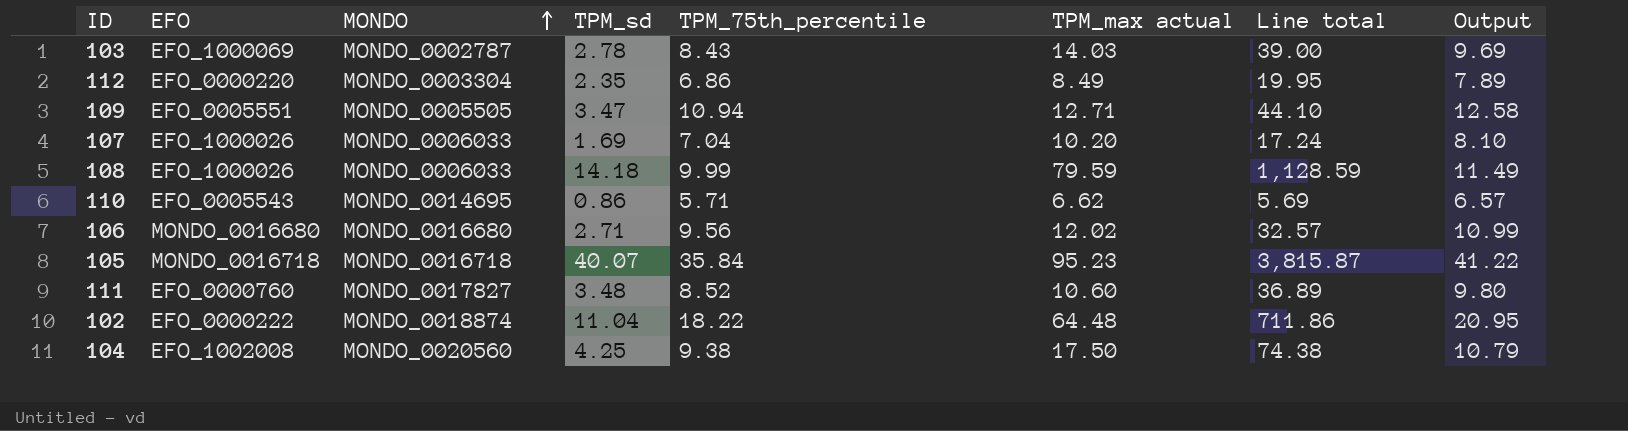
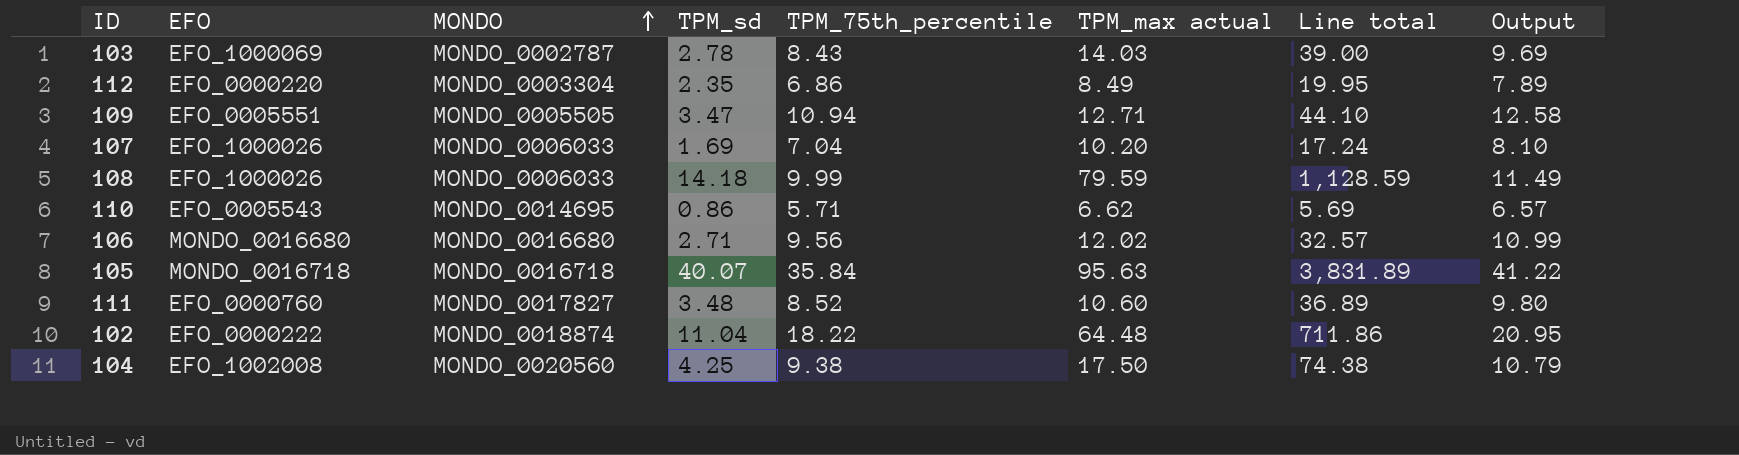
105 | TPM_max actual: 95.23 -> 95.63
105 | Line total: 3,815.87 -> 3,831.89

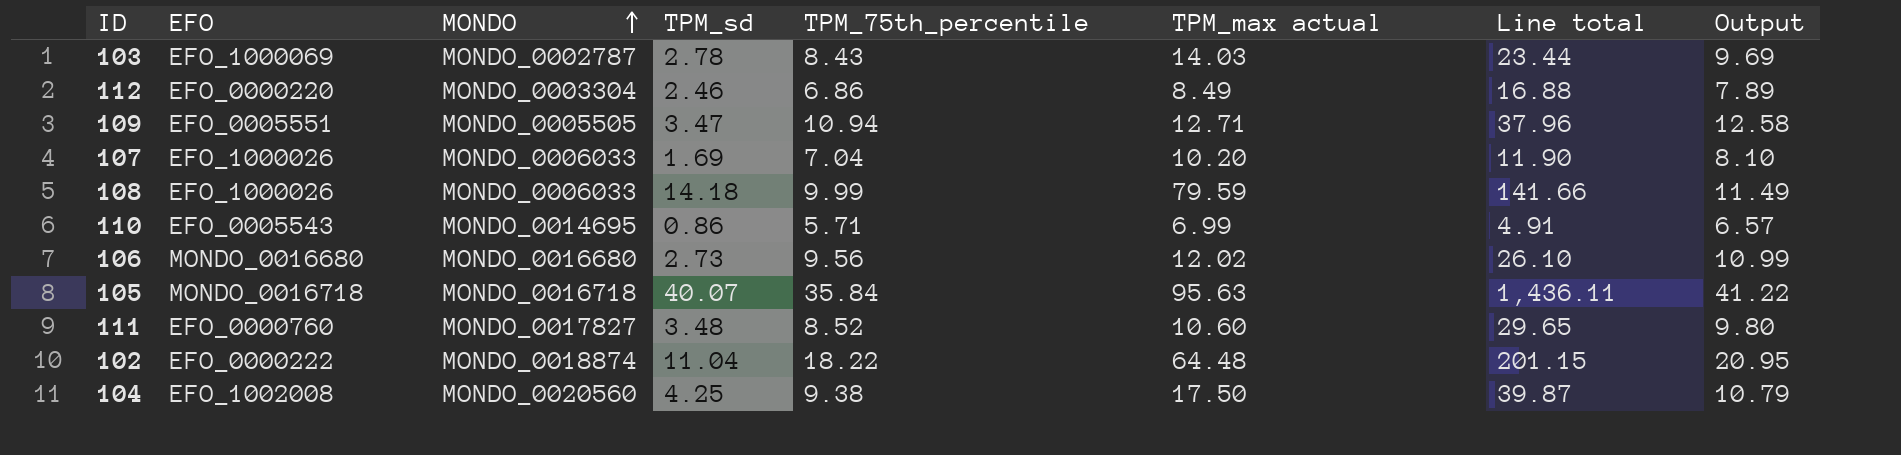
column Line total | formula: [TPM_sd] * [TPM_max actual] -> [TPM_sd] * [TPM_75th_percentile]
112 | TPM_sd: 2.35 -> 2.46
110 | TPM_max actual: 6.62 -> 6.99
106 | TPM_sd: 2.71 -> 2.73

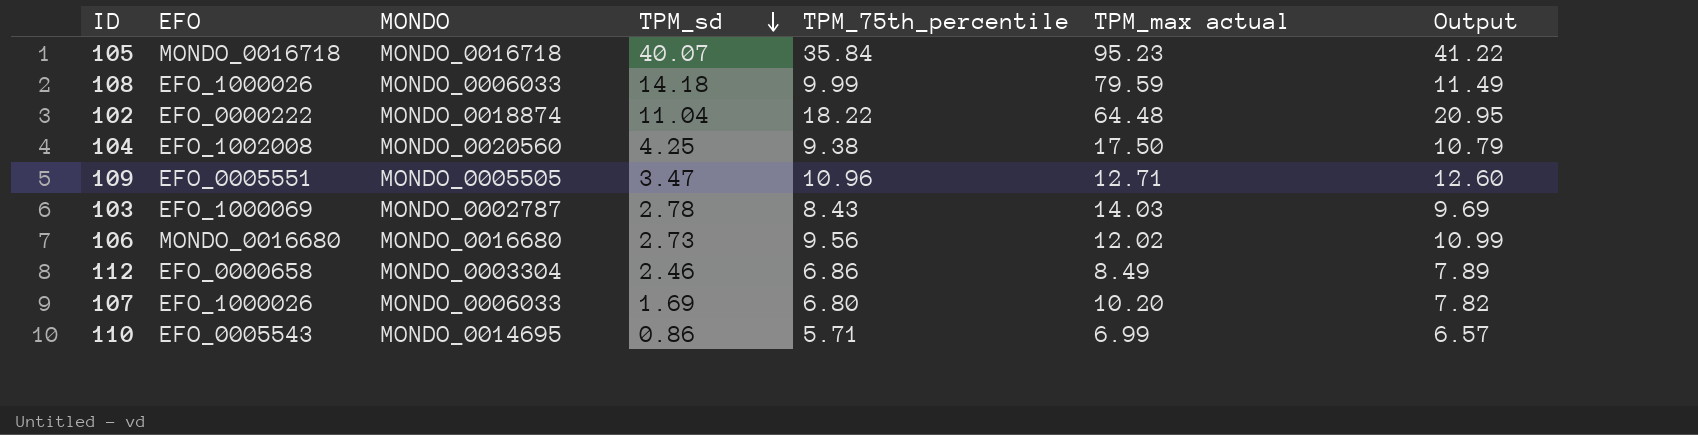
row order: MONDO ascending -> TPM_sd descending
column Line total | formula: [TPM_sd] * [TPM_75th_percentile] -> none
row 111: EFO_0000760 | MONDO_0017827 | 3.48 | 8.52 | 10.60 | 29.65 | 9.80 -> none
105 | TPM_max actual: 95.63 -> 95.23
109 | TPM_75th_percentile: 10.94 -> 10.96
109 | Output: 12.58 -> 12.60
112 | EFO: EFO_0000220 -> EFO_0000658
107 | TPM_75th_percentile: 7.04 -> 6.80
107 | Output: 8.10 -> 7.82

